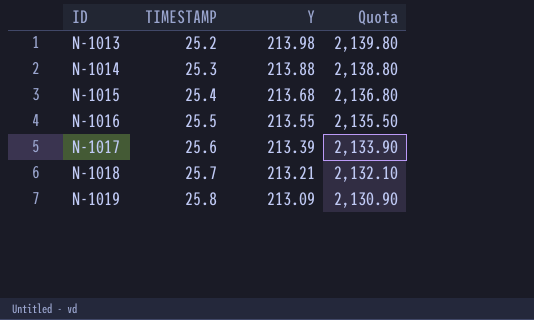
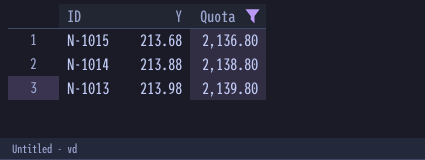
filter: none -> Quota >= 2,136.80
row order: ID ascending -> ID descending
column TIMESTAMP | position: 2 -> none

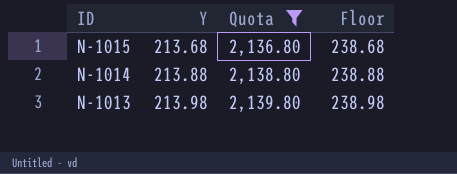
column Floor | formula: none -> [Y] + 25

